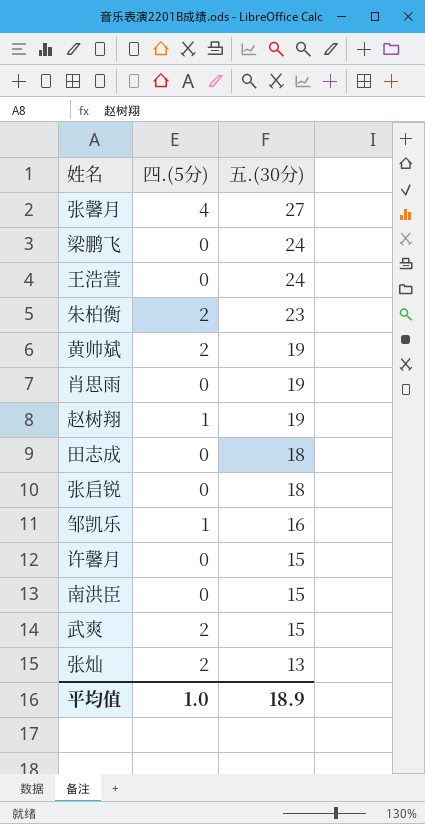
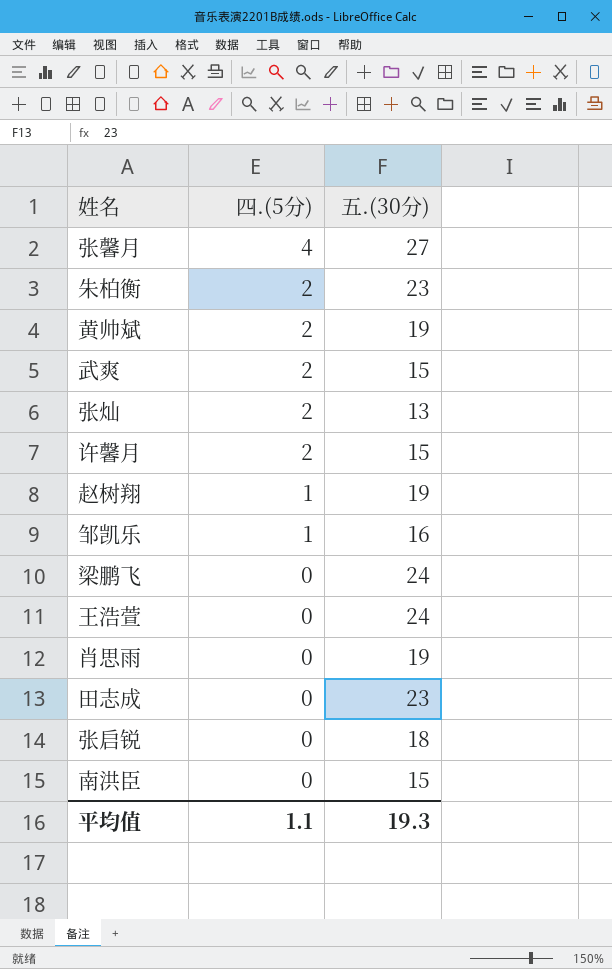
row order: 五.(30分) descending -> 四.(5分) descending
许馨月 | 四.(5分): 0 -> 2
田志成 | 五.(30分): 18 -> 23
平均值 | 四.(5分): 1.0 -> 1.1
平均值 | 五.(30分): 18.9 -> 19.3

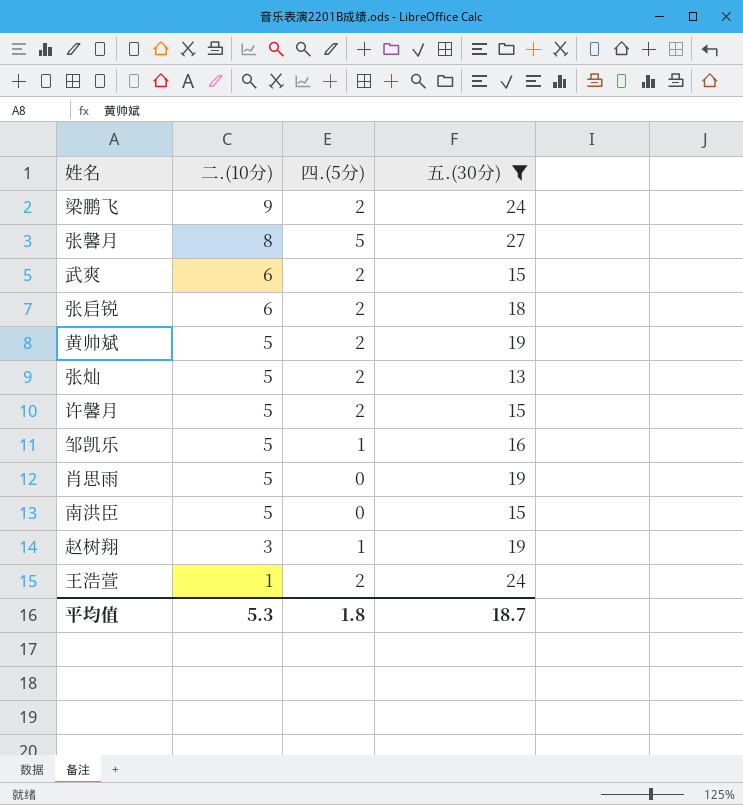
filter: none -> 五.(30分) != 23
row order: 四.(5分) descending -> 二.(10分) descending
column 二.(10分) | position: none -> 2
梁鹏飞 | 四.(5分): 0 -> 2
张馨月 | 四.(5分): 4 -> 5
张启锐 | 四.(5分): 0 -> 2
王浩萱 | 四.(5分): 0 -> 2
平均值 | 四.(5分): 1.1 -> 1.8
平均值 | 五.(30分): 19.3 -> 18.7

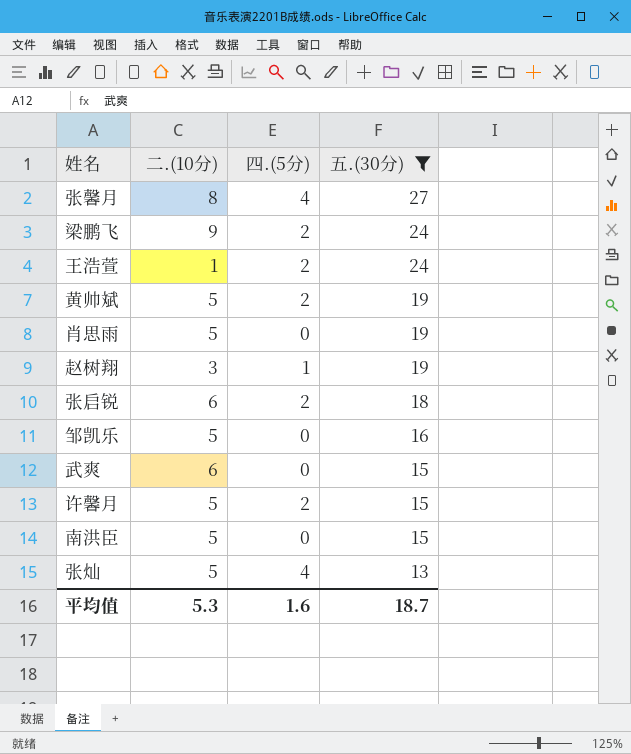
row order: 二.(10分) descending -> 五.(30分) descending
张馨月 | 四.(5分): 5 -> 4
邹凯乐 | 四.(5分): 1 -> 0
武爽 | 四.(5分): 2 -> 0
张灿 | 四.(5分): 2 -> 4
平均值 | 四.(5分): 1.8 -> 1.6

